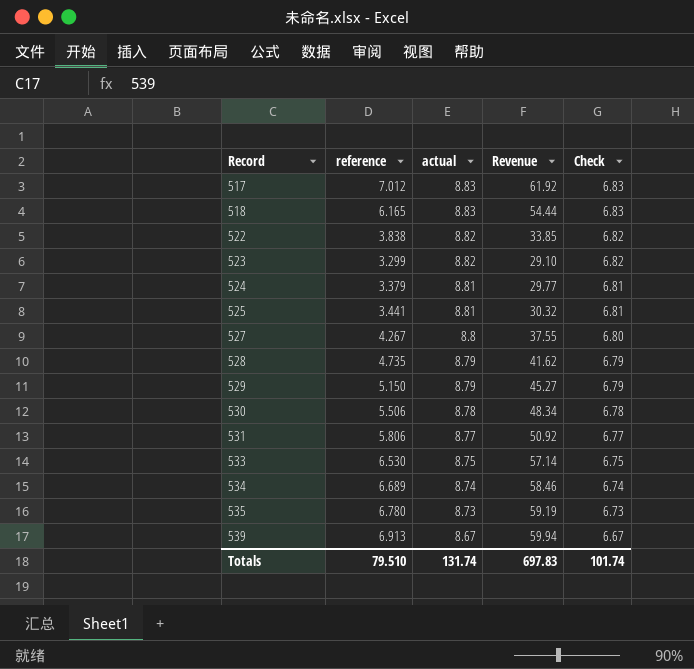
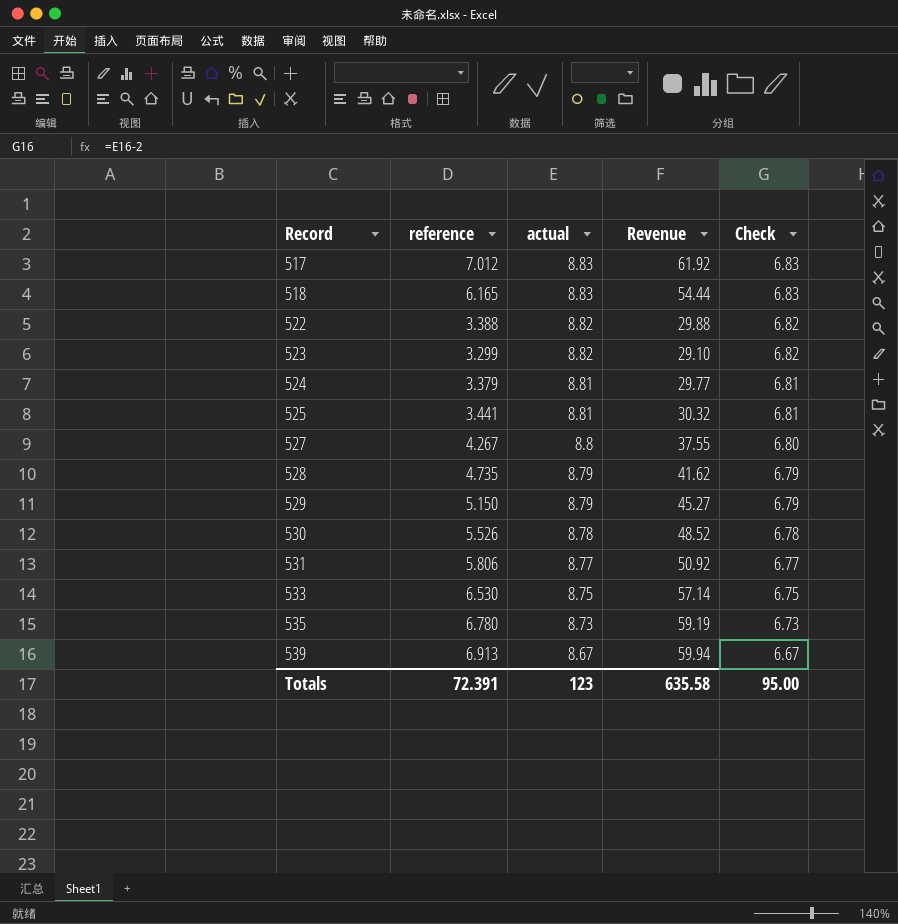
row 534: 6.689 | 8.74 | 58.46 | 6.74 -> none
522 | reference: 3.838 -> 3.388
522 | Revenue: 33.85 -> 29.88
530 | reference: 5.506 -> 5.526
530 | Revenue: 48.34 -> 48.52
Totals | reference: 79.510 -> 72.391
Totals | actual: 131.74 -> 123
Totals | Revenue: 697.83 -> 635.58
Totals | Check: 101.74 -> 95.00

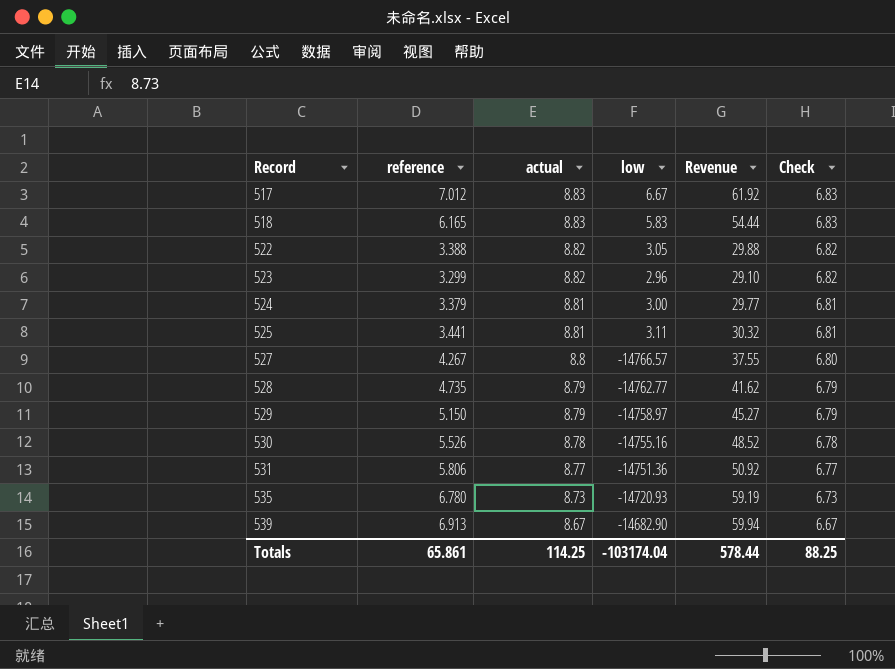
column low | position: none -> 4
row 533: 6.530 | 8.75 | 57.14 | 6.75 -> none
Totals | reference: 72.391 -> 65.861
Totals | actual: 123 -> 114.25
Totals | Revenue: 635.58 -> 578.44
Totals | Check: 95.00 -> 88.25

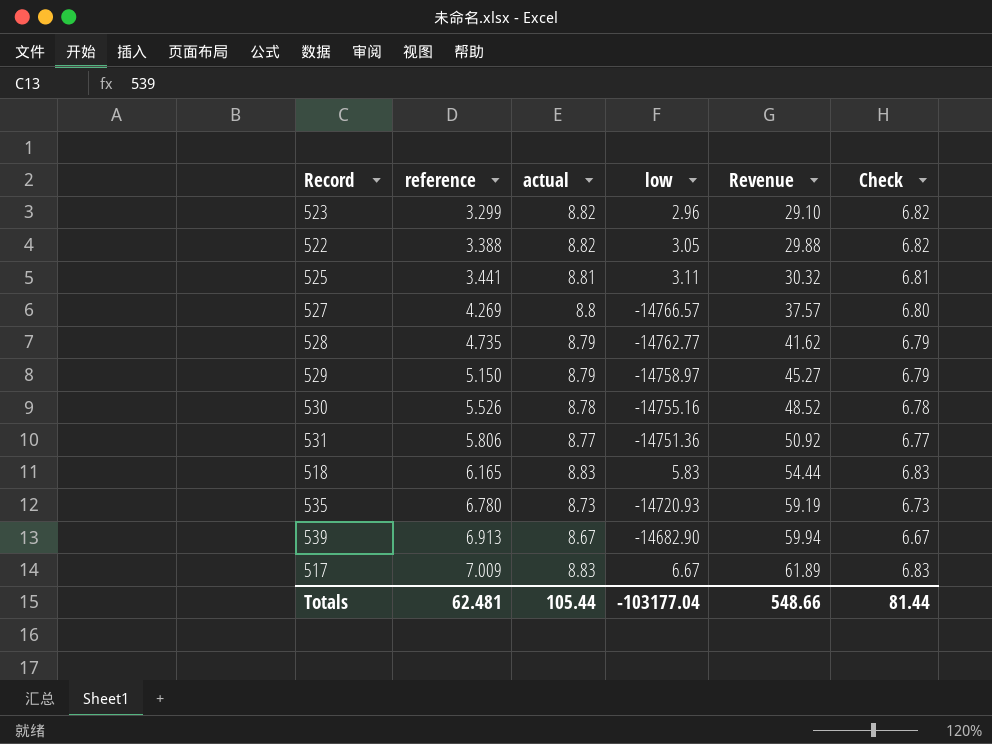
row order: Record ascending -> reference ascending
row 524: 3.379 | 8.81 | 3.00 | 29.77 | 6.81 -> none
527 | reference: 4.267 -> 4.269
527 | Revenue: 37.55 -> 37.57
517 | reference: 7.012 -> 7.009
517 | Revenue: 61.92 -> 61.89
Totals | reference: 65.861 -> 62.481
Totals | actual: 114.25 -> 105.44
Totals | low: -103174.04 -> -103177.04
Totals | Revenue: 578.44 -> 548.66
Totals | Check: 88.25 -> 81.44

